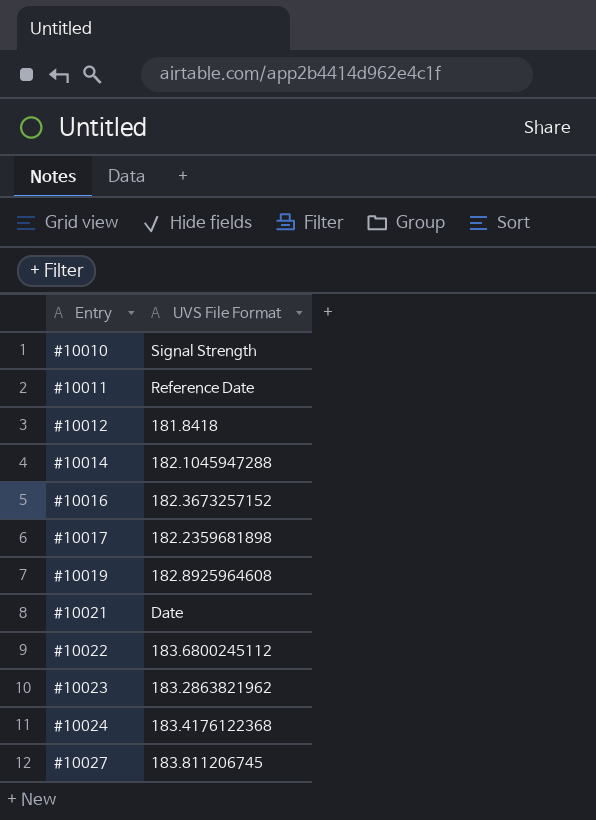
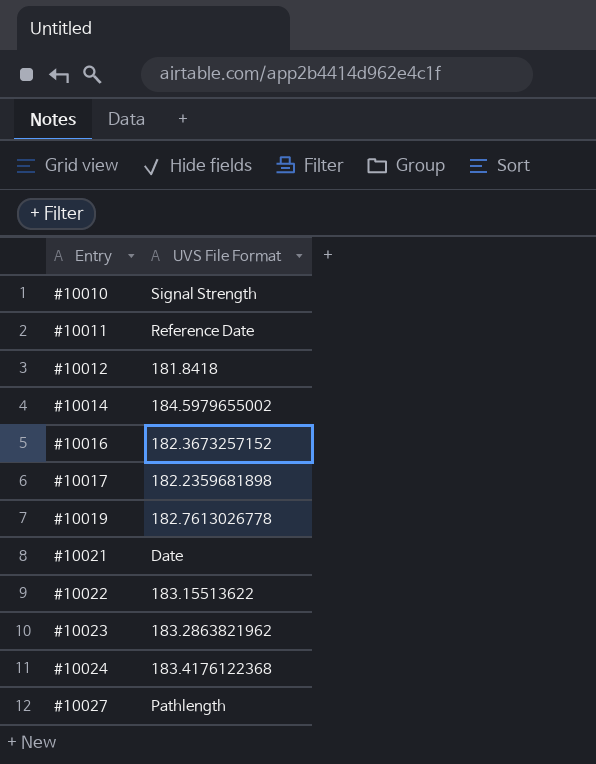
#10014 | UVS File Format: 182.1045947288 -> 184.5979655002
#10019 | UVS File Format: 182.8925964608 -> 182.7613026778
#10022 | UVS File Format: 183.6800245112 -> 183.15513622
#10027 | UVS File Format: 183.811206745 -> Pathlength

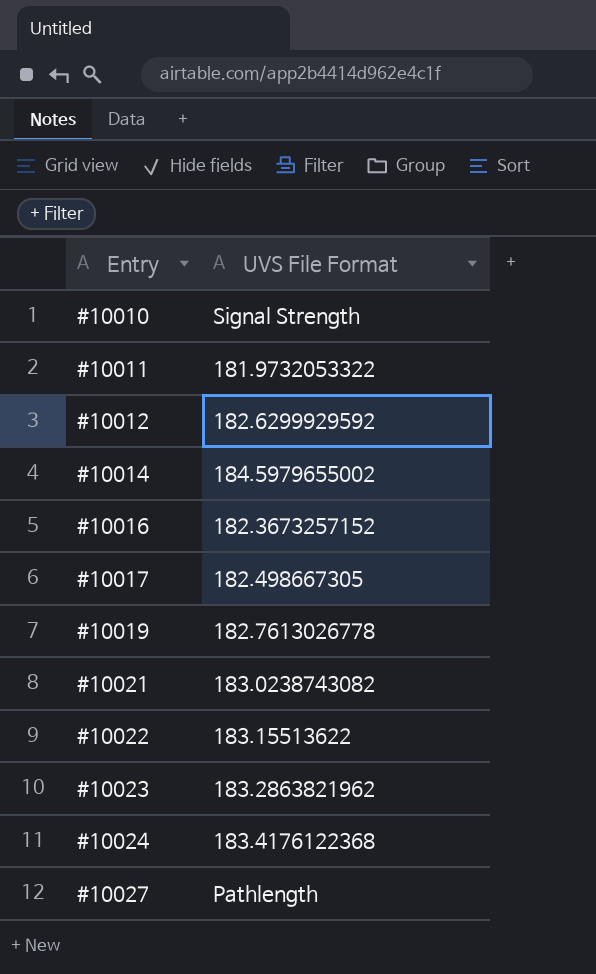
#10011 | UVS File Format: Reference Date -> 181.9732053322
#10012 | UVS File Format: 181.8418 -> 182.6299929592
#10017 | UVS File Format: 182.2359681898 -> 182.498667305
#10021 | UVS File Format: Date -> 183.0238743082

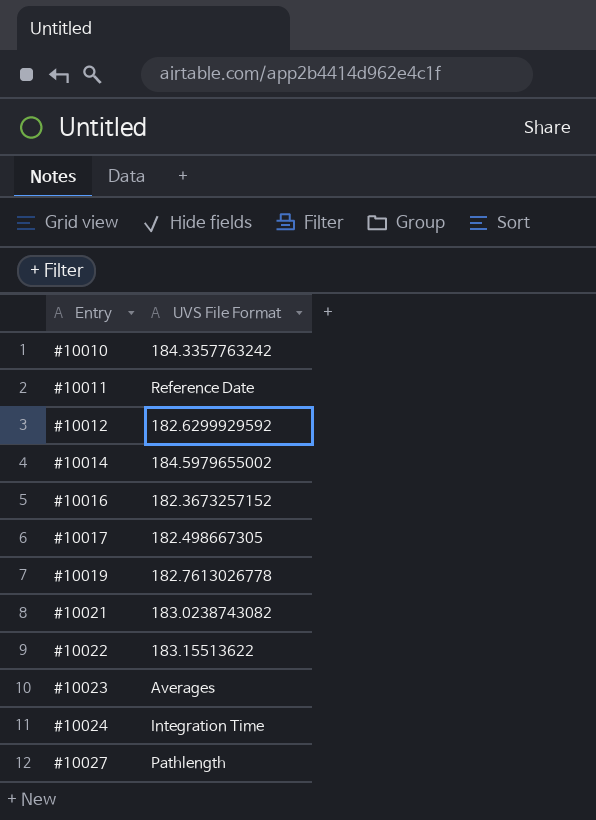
#10010 | UVS File Format: Signal Strength -> 184.3357763242
#10011 | UVS File Format: 181.9732053322 -> Reference Date
#10023 | UVS File Format: 183.2863821962 -> Averages
#10024 | UVS File Format: 183.4176122368 -> Integration Time

